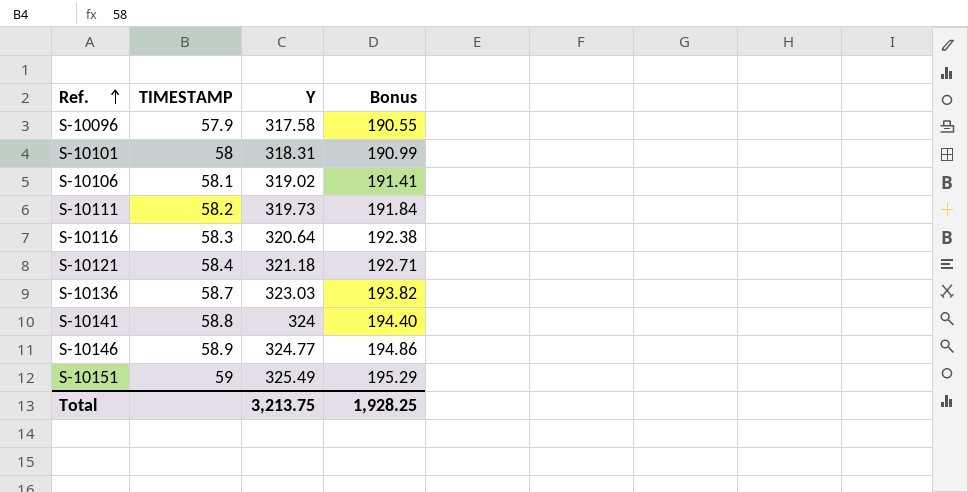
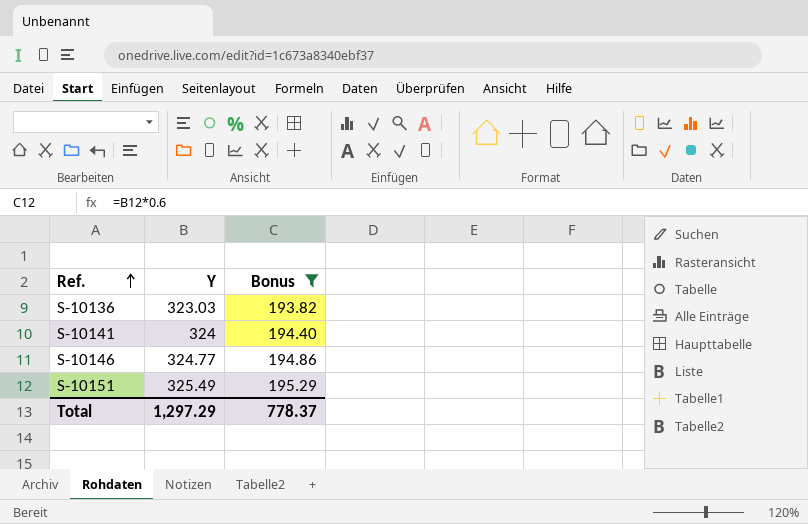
filter: none -> Bonus >= 193.82
column TIMESTAMP | position: 2 -> none
Total | Y: 3,213.75 -> 1,297.29
Total | Bonus: 1,928.25 -> 778.37

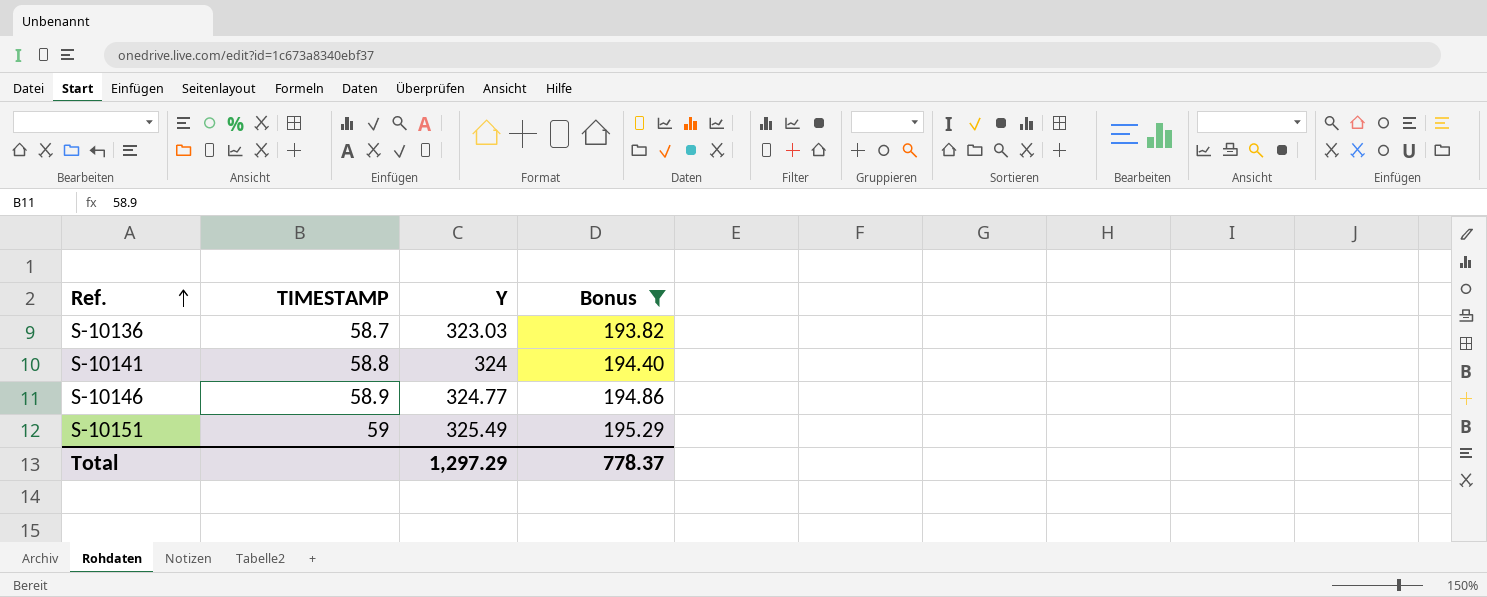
column TIMESTAMP | position: none -> 2

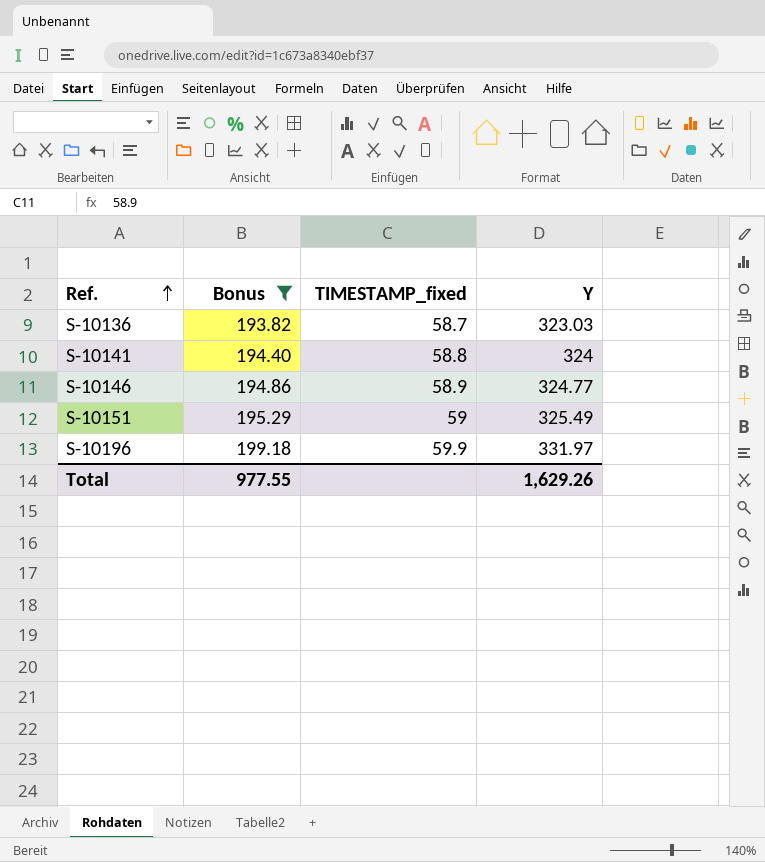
column Bonus | position: 4 -> 2
column name: TIMESTAMP -> TIMESTAMP_fixed
row S-10196: none -> 199.18 | 59.9 | 331.97
Total | Bonus: 778.37 -> 977.55
Total | Y: 1,297.29 -> 1,629.26

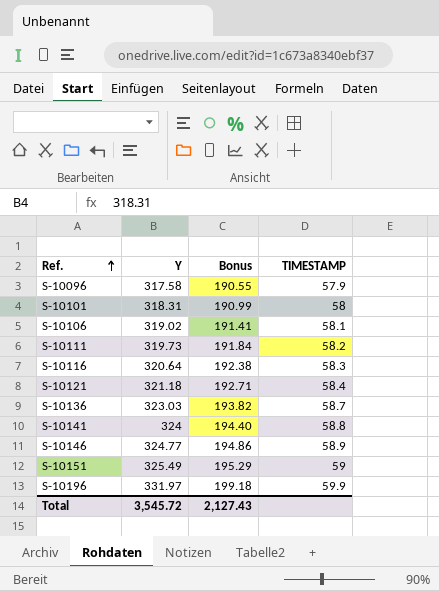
filter: Bonus >= 193.82 -> none
column Y | position: 4 -> 2
column name: TIMESTAMP_fixed -> TIMESTAMP
Total | Y: 1,629.26 -> 3,545.72
Total | Bonus: 977.55 -> 2,127.43

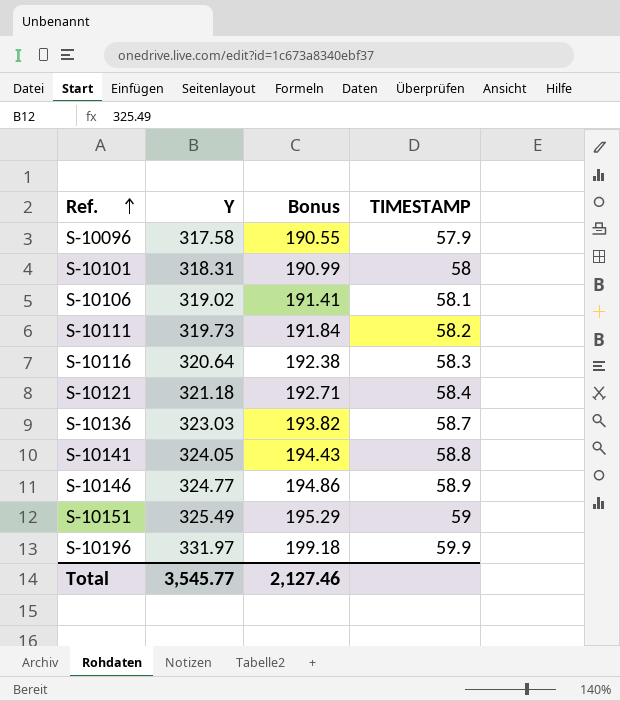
S-10141 | Y: 324 -> 324.05
S-10141 | Bonus: 194.40 -> 194.43
Total | Y: 3,545.72 -> 3,545.77
Total | Bonus: 2,127.43 -> 2,127.46

